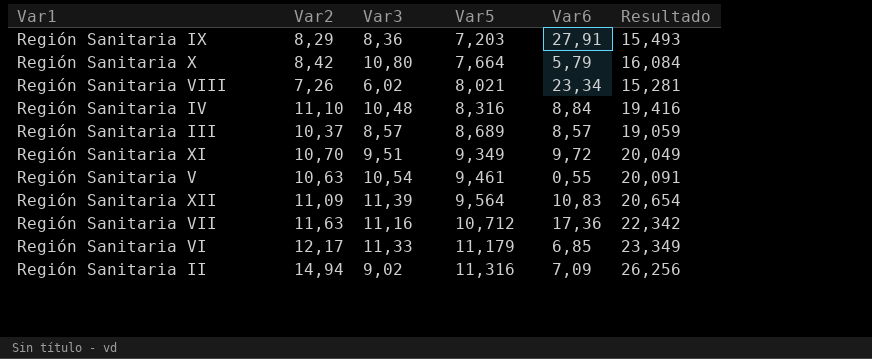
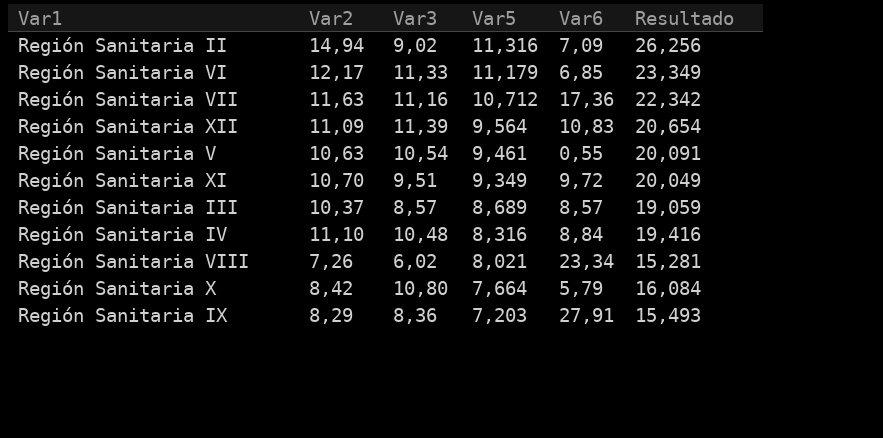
row order: Var5 ascending -> Var5 descending

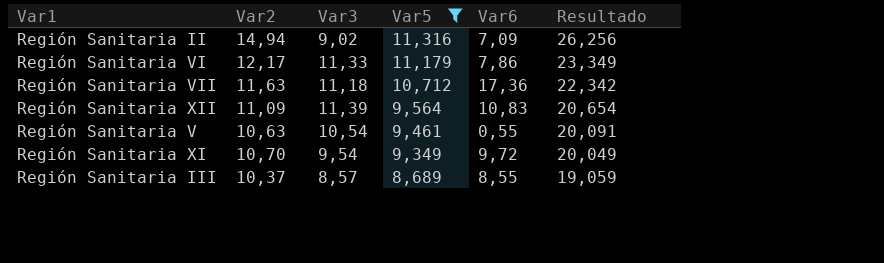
filter: none -> Var5 >= 8,689
Región Sanitaria VI | Var6: 6,85 -> 7,86
Región Sanitaria VII | Var3: 11,16 -> 11,18
Región Sanitaria XI | Var3: 9,51 -> 9,54
Región Sanitaria III | Var6: 8,57 -> 8,55

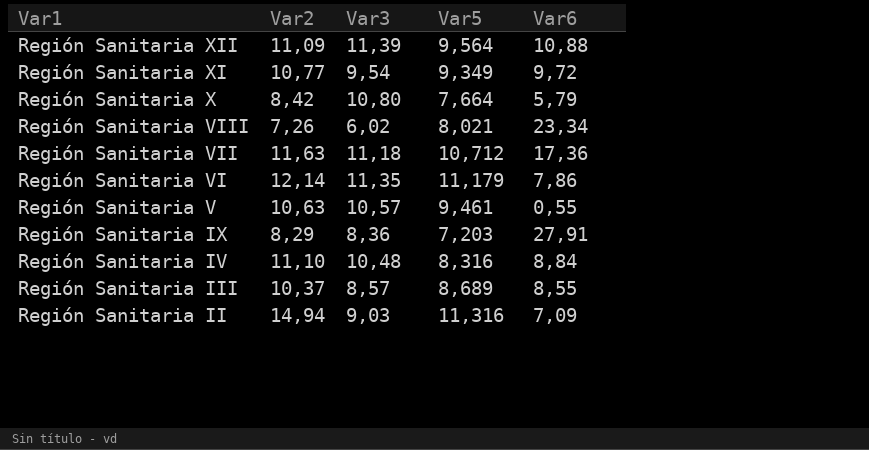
filter: Var5 >= 8,689 -> none
row order: Var5 descending -> Var1 descending
column Resultado | formula: [Var2] + [Var5] -> none
Región Sanitaria XII | Var6: 10,83 -> 10,88
Región Sanitaria XI | Var2: 10,70 -> 10,77
Región Sanitaria VI | Var2: 12,17 -> 12,14
Región Sanitaria VI | Var3: 11,33 -> 11,35
Región Sanitaria V | Var3: 10,54 -> 10,57
Región Sanitaria II | Var3: 9,02 -> 9,03

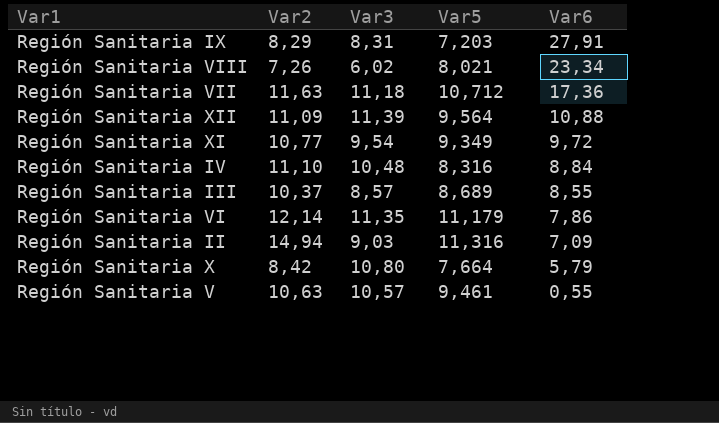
row order: Var1 descending -> Var6 descending
Región Sanitaria IX | Var3: 8,36 -> 8,31

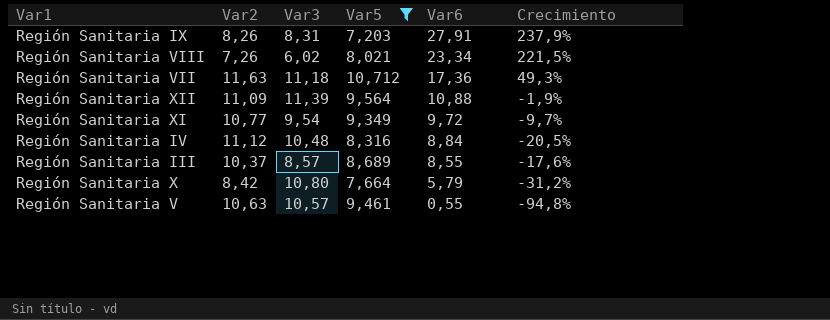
filter: none -> Var5 <= 10,712
column Crecimiento | formula: none -> ([Var6] - [Var2]) / [Var2]
Región Sanitaria IX | Var2: 8,29 -> 8,26
Región Sanitaria IV | Var2: 11,10 -> 11,12

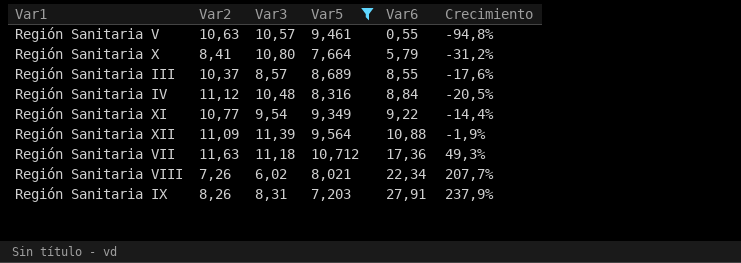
row order: Var6 descending -> Var6 ascending
Región Sanitaria X | Var2: 8,42 -> 8,41
Región Sanitaria XI | Var6: 9,72 -> 9,22
Región Sanitaria XI | Crecimiento: -9,7% -> -14,4%
Región Sanitaria VIII | Var6: 23,34 -> 22,34
Región Sanitaria VIII | Crecimiento: 221,5% -> 207,7%

